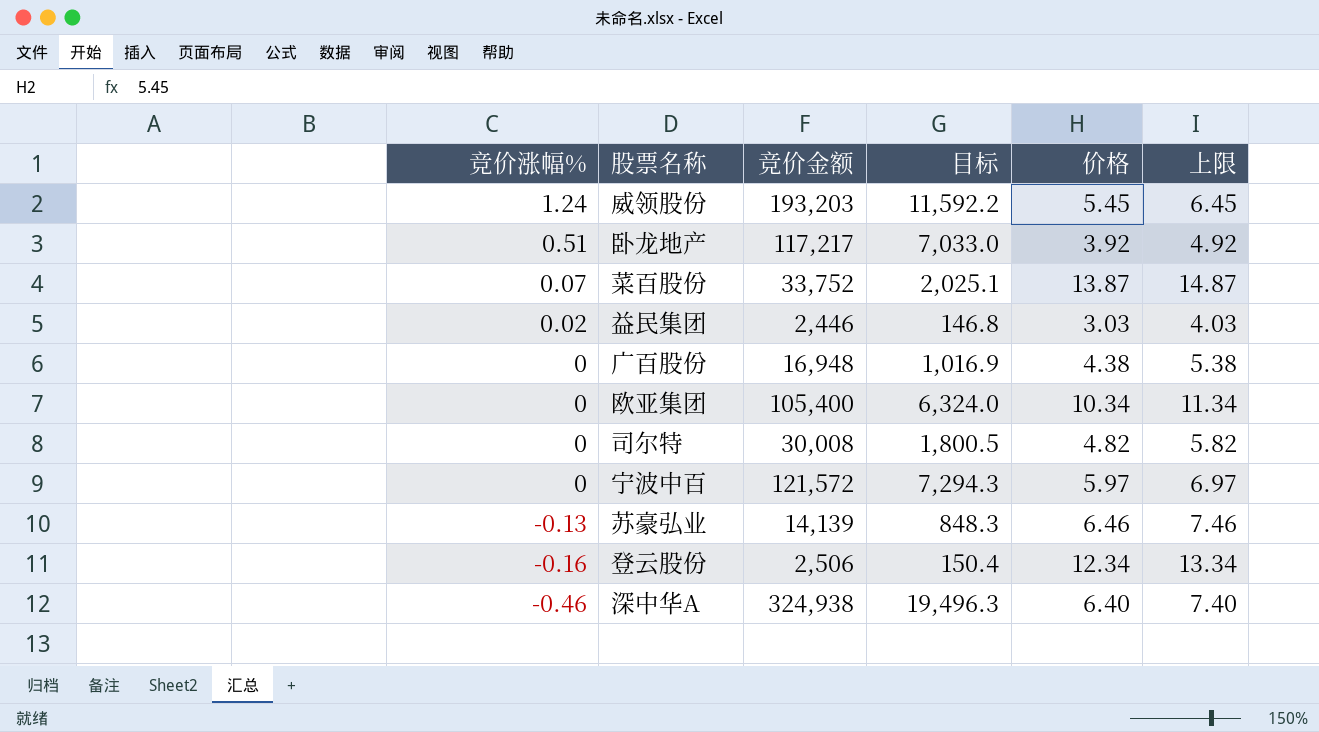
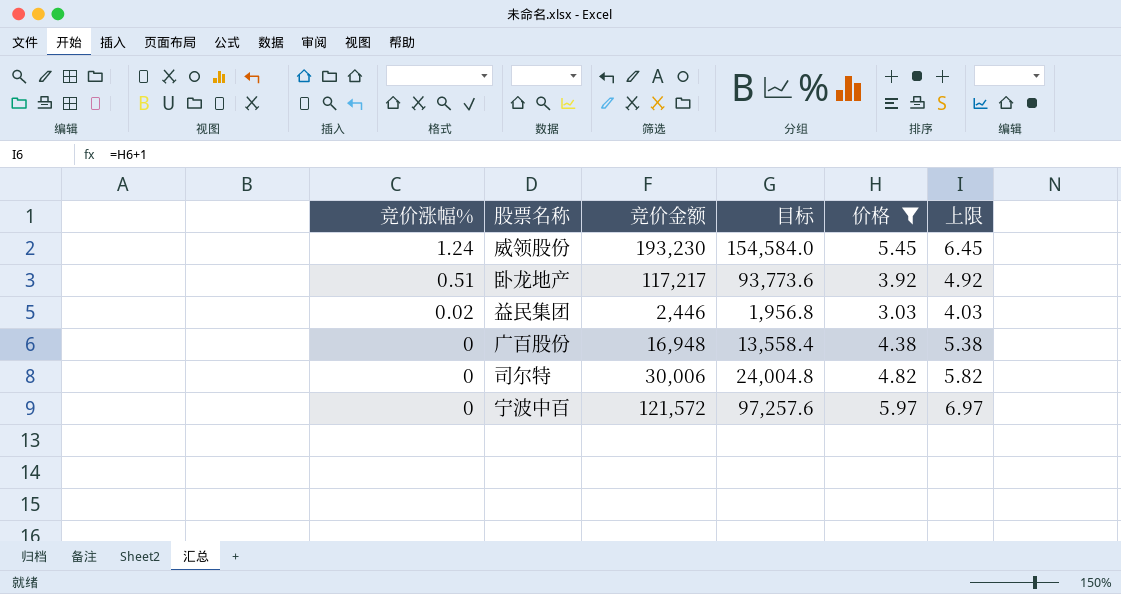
filter: none -> 价格 <= 5.97
column 目标 | formula: [竞价金额] * 0.06 -> [竞价金额] * 0.8
威领股份 | 竞价金额: 193,203 -> 193,230
司尔特 | 竞价金额: 30,008 -> 30,006

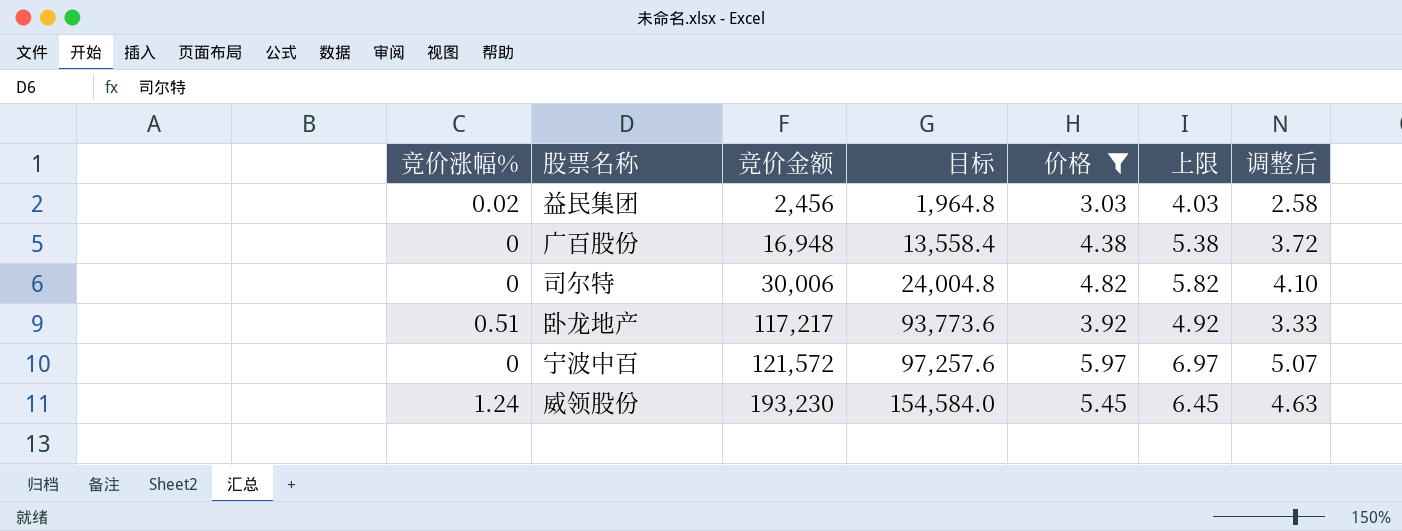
row order: 竞价涨幅% descending -> 竞价金额 ascending
column 调整后 | formula: none -> [价格] * 0.85
益民集团 | 竞价金额: 2,446 -> 2,456
益民集团 | 目标: 1,956.8 -> 1,964.8

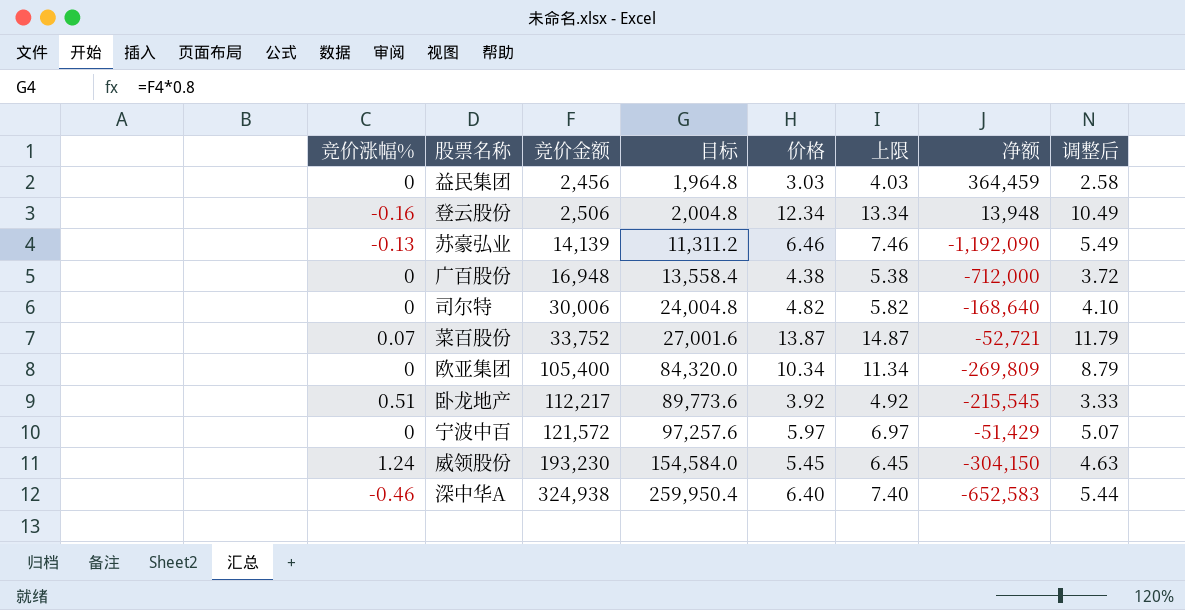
filter: 价格 <= 5.97 -> none
column 净额 | position: none -> 7
益民集团 | 竞价涨幅%: 0.02 -> 0
卧龙地产 | 竞价金额: 117,217 -> 112,217
卧龙地产 | 目标: 93,773.6 -> 89,773.6

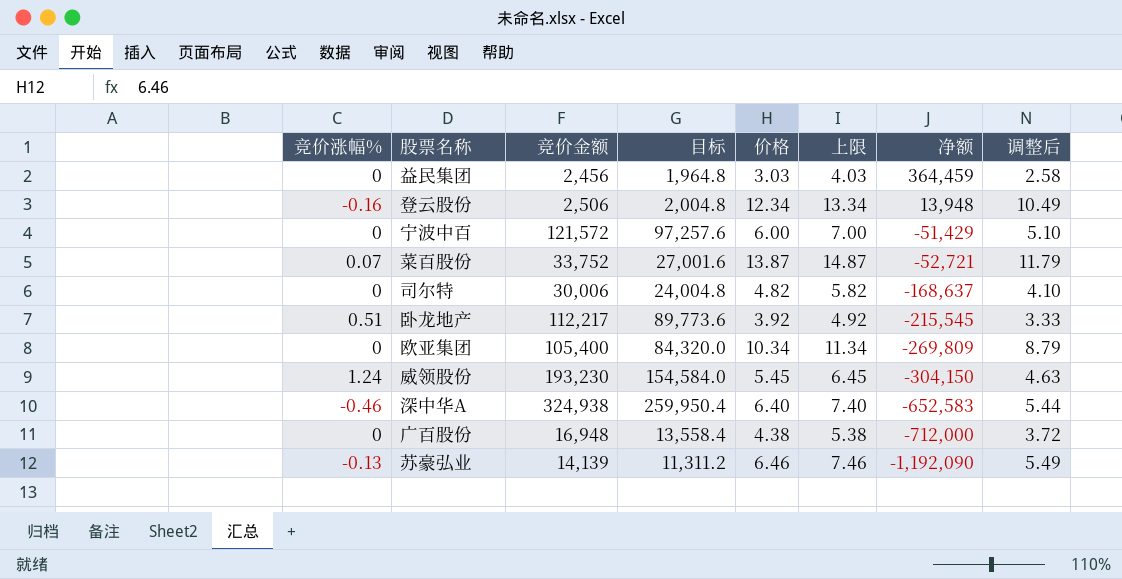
row order: 竞价金额 ascending -> 净额 descending
宁波中百 | 价格: 5.97 -> 6.00
宁波中百 | 上限: 6.97 -> 7.00
宁波中百 | 调整后: 5.07 -> 5.10
司尔特 | 净额: -168,640 -> -168,637

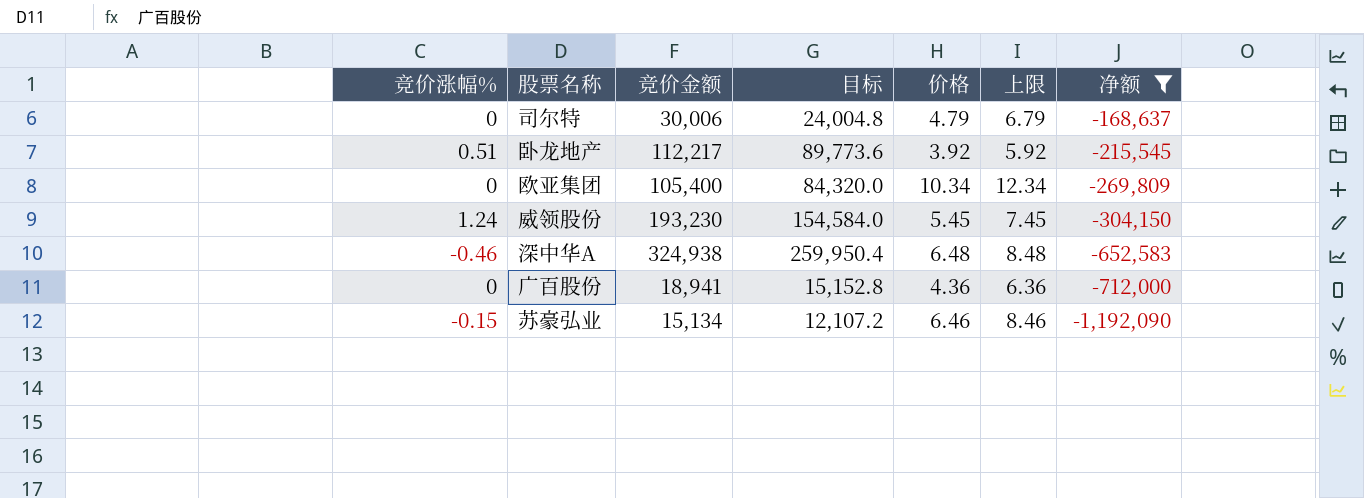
filter: none -> 净额 <= -168,637
column 调整后 | formula: [价格] * 0.85 -> none
column 上限 | formula: [价格] + 1 -> [价格] + 2
司尔特 | 价格: 4.82 -> 4.79
深中华A | 价格: 6.40 -> 6.48
广百股份 | 竞价金额: 16,948 -> 18,941
广百股份 | 目标: 13,558.4 -> 15,152.8
广百股份 | 价格: 4.38 -> 4.36
苏豪弘业 | 竞价涨幅%: -0.13 -> -0.15
苏豪弘业 | 竞价金额: 14,139 -> 15,134
苏豪弘业 | 目标: 11,311.2 -> 12,107.2

